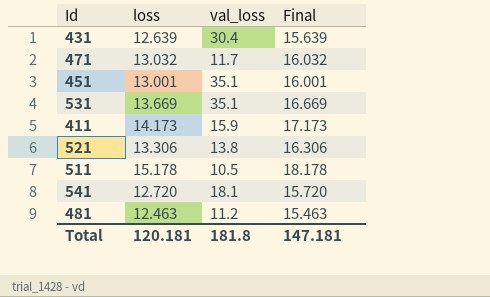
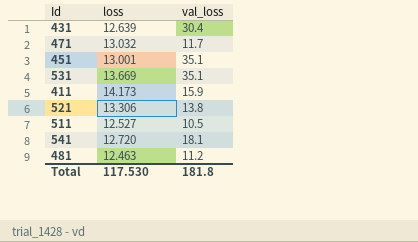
column Final | formula: [loss] + 3 -> none
511 | loss: 15.178 -> 12.527
Total | loss: 120.181 -> 117.530

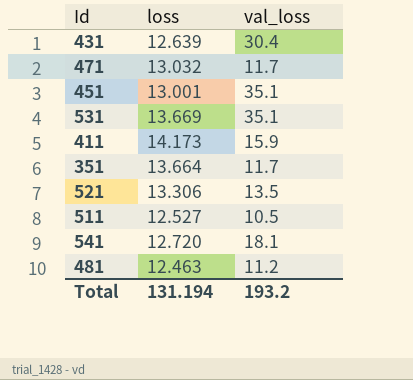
row 351: none -> 13.664 | 11.7
521 | val_loss: 13.8 -> 13.5
Total | loss: 117.530 -> 131.194
Total | val_loss: 181.8 -> 193.2

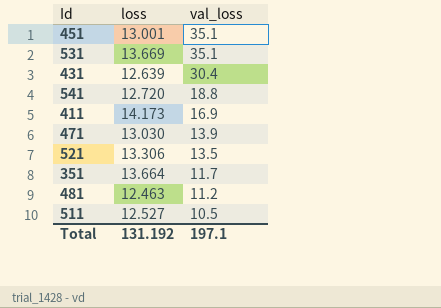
row order: none -> val_loss descending
541 | val_loss: 18.1 -> 18.8
411 | val_loss: 15.9 -> 16.9
471 | loss: 13.032 -> 13.030
471 | val_loss: 11.7 -> 13.9
Total | loss: 131.194 -> 131.192
Total | val_loss: 193.2 -> 197.1

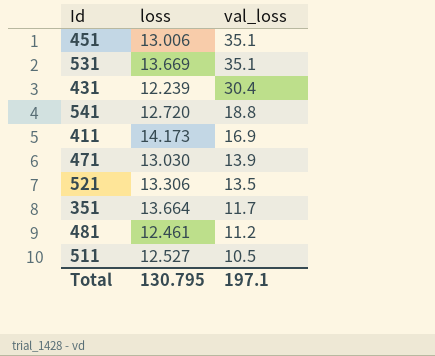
451 | loss: 13.001 -> 13.006
431 | loss: 12.639 -> 12.239
481 | loss: 12.463 -> 12.461
Total | loss: 131.192 -> 130.795

